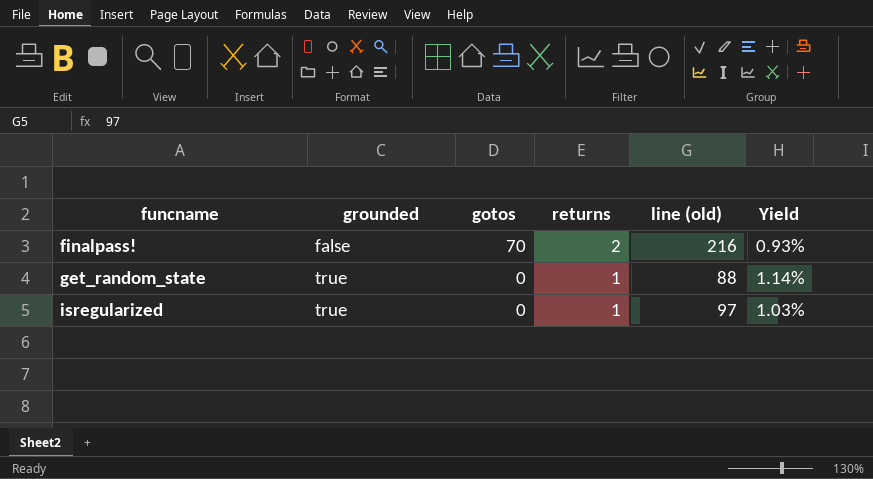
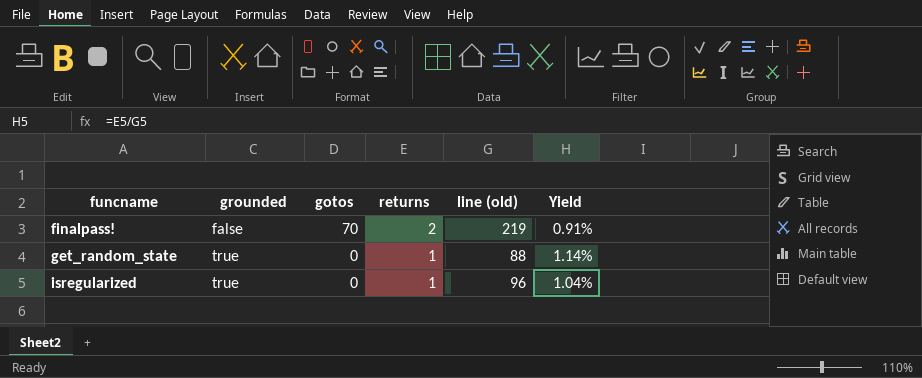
finalpass! | line (old): 216 -> 219
finalpass! | Yield: 0.93% -> 0.91%
isregularized | line (old): 97 -> 96
isregularized | Yield: 1.03% -> 1.04%

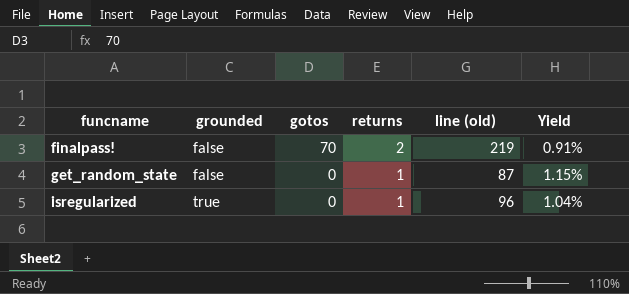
get_random_state | grounded: true -> false
get_random_state | line (old): 88 -> 87
get_random_state | Yield: 1.14% -> 1.15%

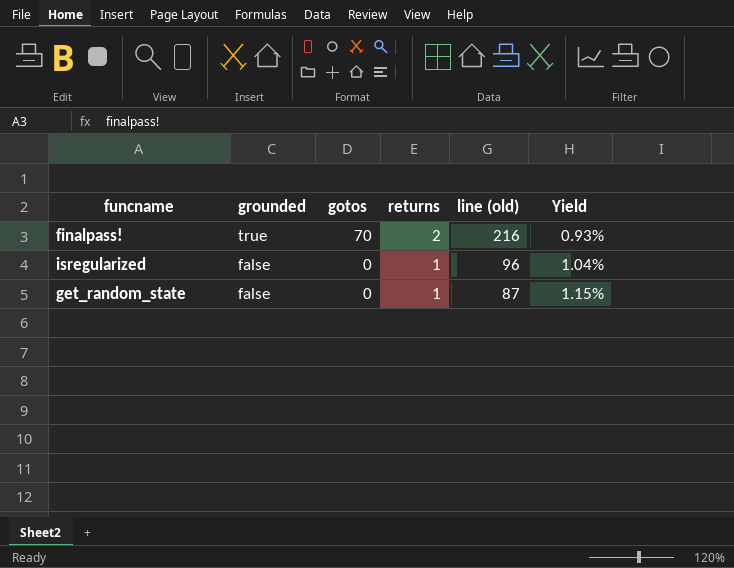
row order: funcname ascending -> grounded descending
finalpass! | grounded: false -> true
finalpass! | line (old): 219 -> 216
finalpass! | Yield: 0.91% -> 0.93%
isregularized | grounded: true -> false

